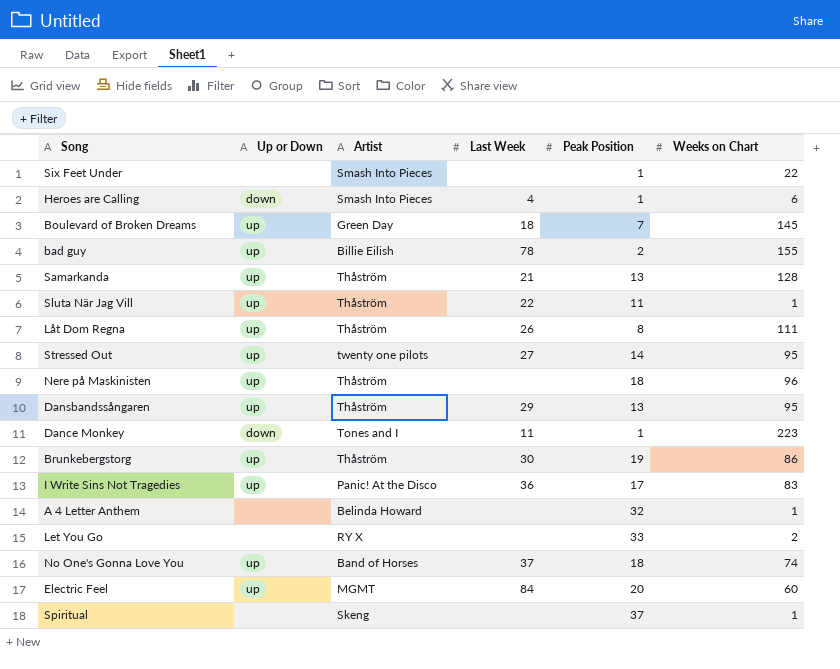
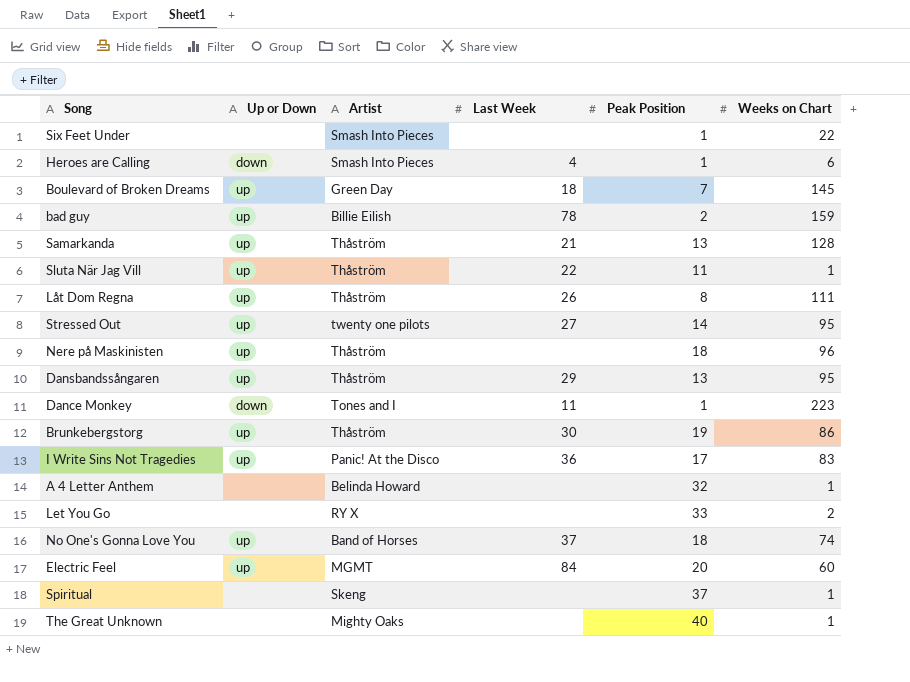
bad guy | Weeks on Chart: 155 -> 159
row The Great Unknown: none -> none | Mighty Oaks | none | 40 | 1

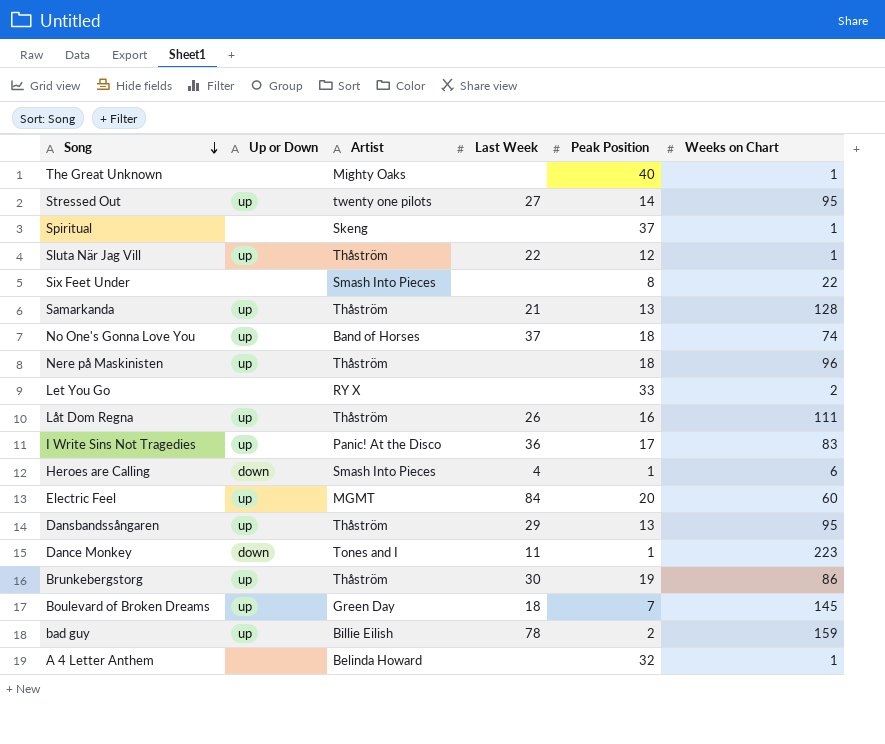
row order: none -> Song descending
Sluta När Jag Vill | Peak Position: 11 -> 12
Six Feet Under | Peak Position: 1 -> 8
Låt Dom Regna | Peak Position: 8 -> 16

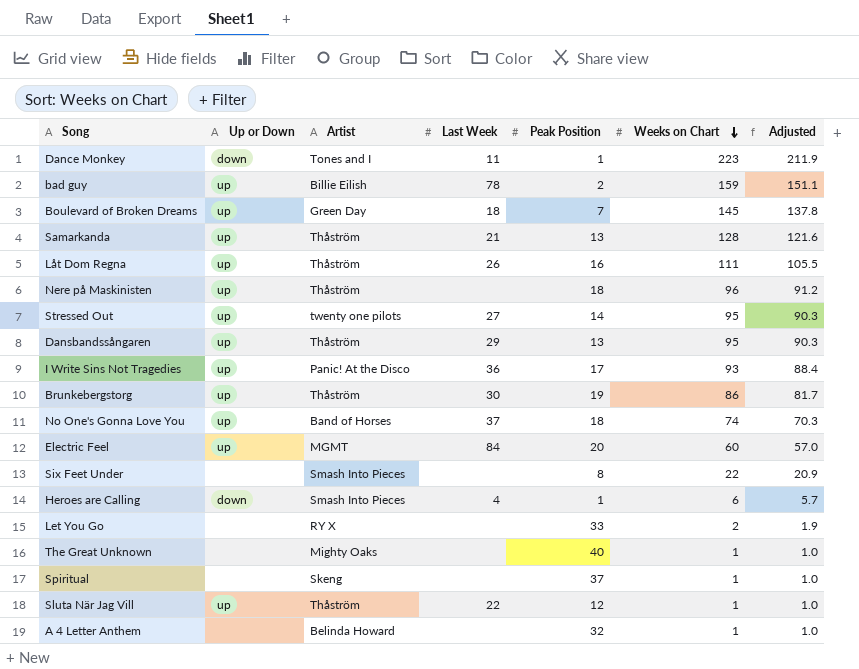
row order: Song descending -> Weeks on Chart descending
column Adjusted | formula: none -> [Weeks on Chart] * 0.95
I Write Sins Not Tragedies | Weeks on Chart: 83 -> 93

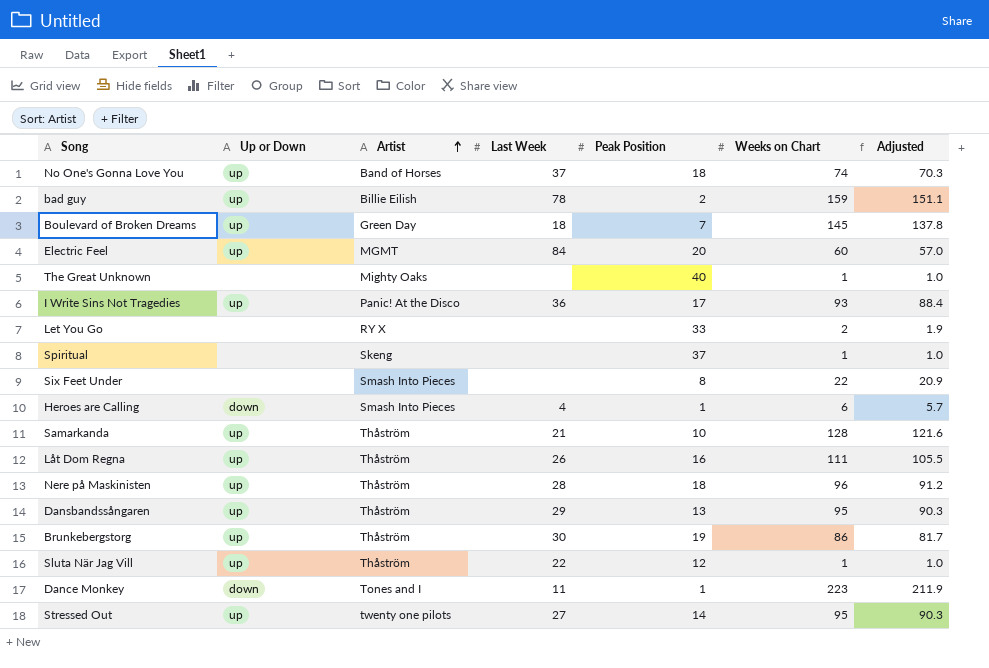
row order: Weeks on Chart descending -> Artist ascending
row A 4 Letter Anthem: none | Belinda Howard | none | 32 | 1 | 1.0 -> none
Samarkanda | Peak Position: 13 -> 10
Nere på Maskinisten | Last Week: none -> 28

